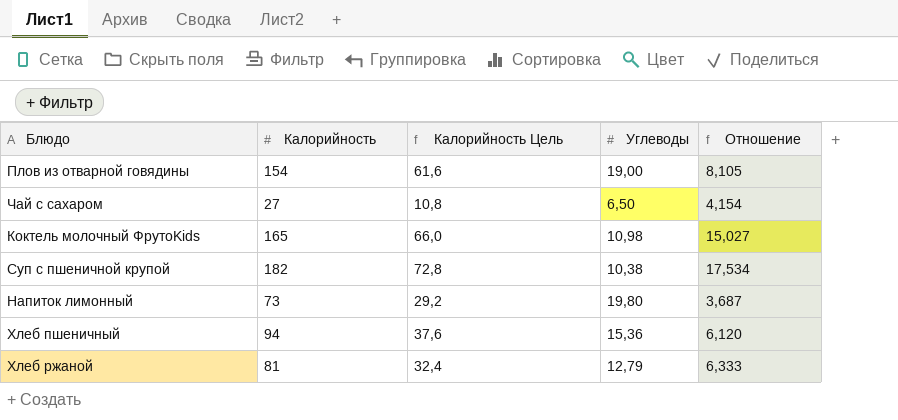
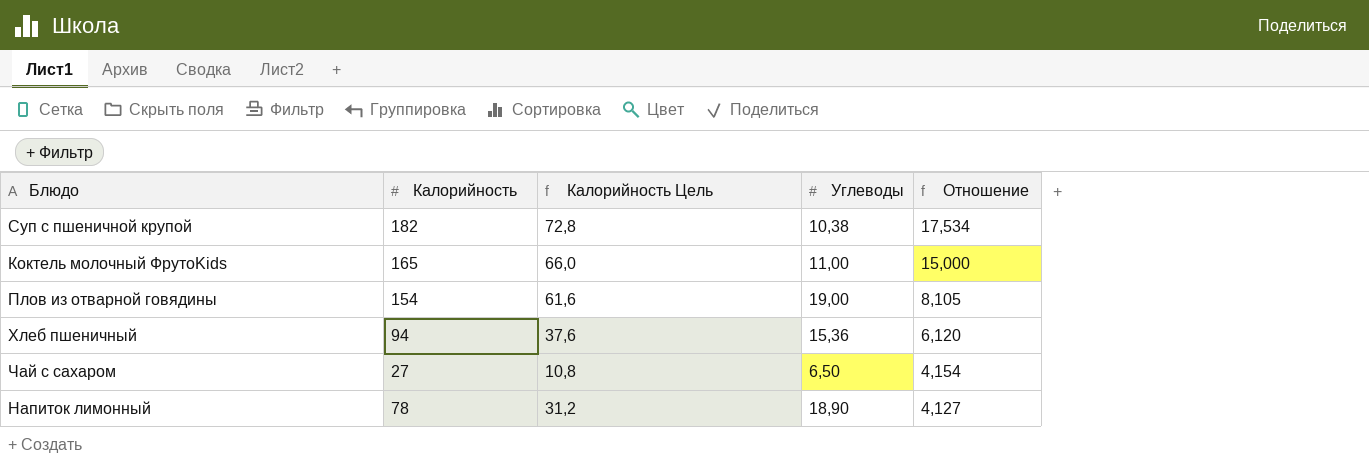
row order: none -> Отношение descending
row Хлеб ржаной: 81 | 32,4 | 12,79 | 6,333 -> none
Коктель молочный ФрутоKids | Углеводы: 10,98 -> 11,00
Коктель молочный ФрутоKids | Отношение: 15,027 -> 15,000
Напиток лимонный | Калорийность: 73 -> 78
Напиток лимонный | Калорийность Цель: 29,2 -> 31,2
Напиток лимонный | Углеводы: 19,80 -> 18,90
Напиток лимонный | Отношение: 3,687 -> 4,127

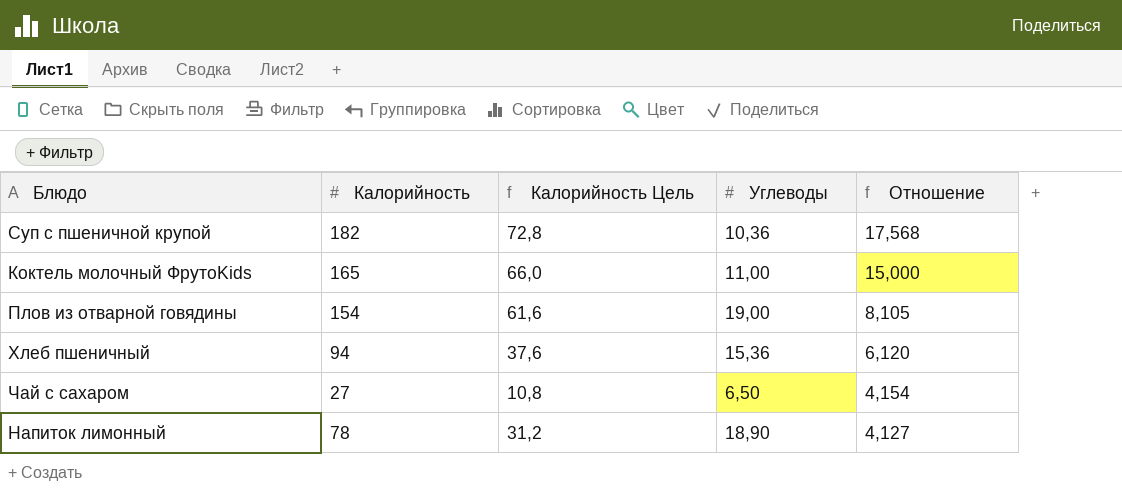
Суп с пшеничной крупой | Углеводы: 10,38 -> 10,36
Суп с пшеничной крупой | Отношение: 17,534 -> 17,568

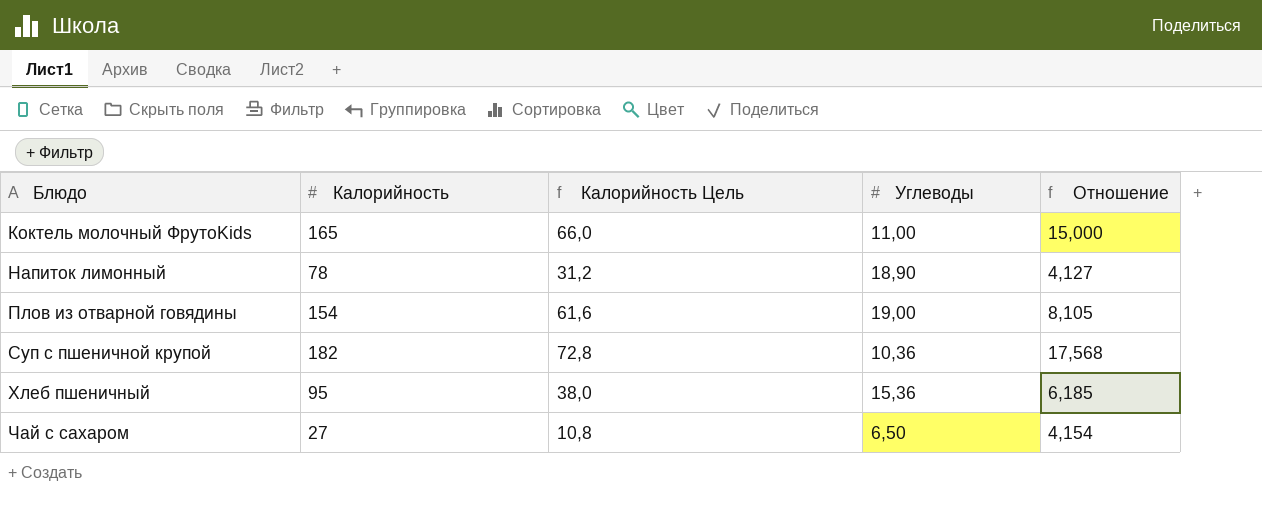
row order: Отношение descending -> Блюдо ascending
Хлеб пшеничный | Калорийность: 94 -> 95
Хлеб пшеничный | Калорийность Цель: 37,6 -> 38,0
Хлеб пшеничный | Отношение: 6,120 -> 6,185

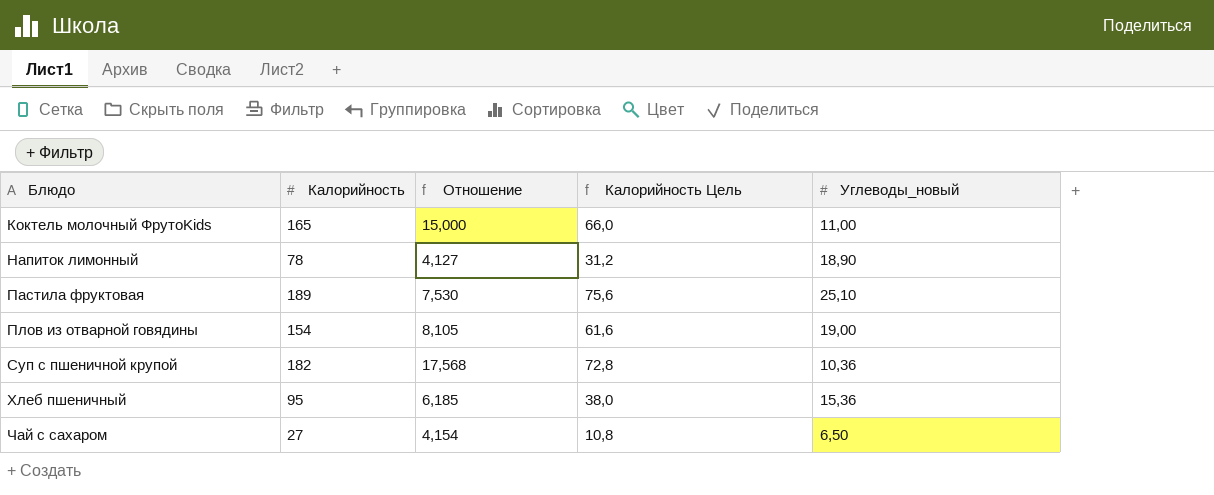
column Отношение | position: 5 -> 3
column name: Углеводы -> Углеводы_новый
row Пастила фруктовая: none -> 189 | 7,530 | 75,6 | 25,10

